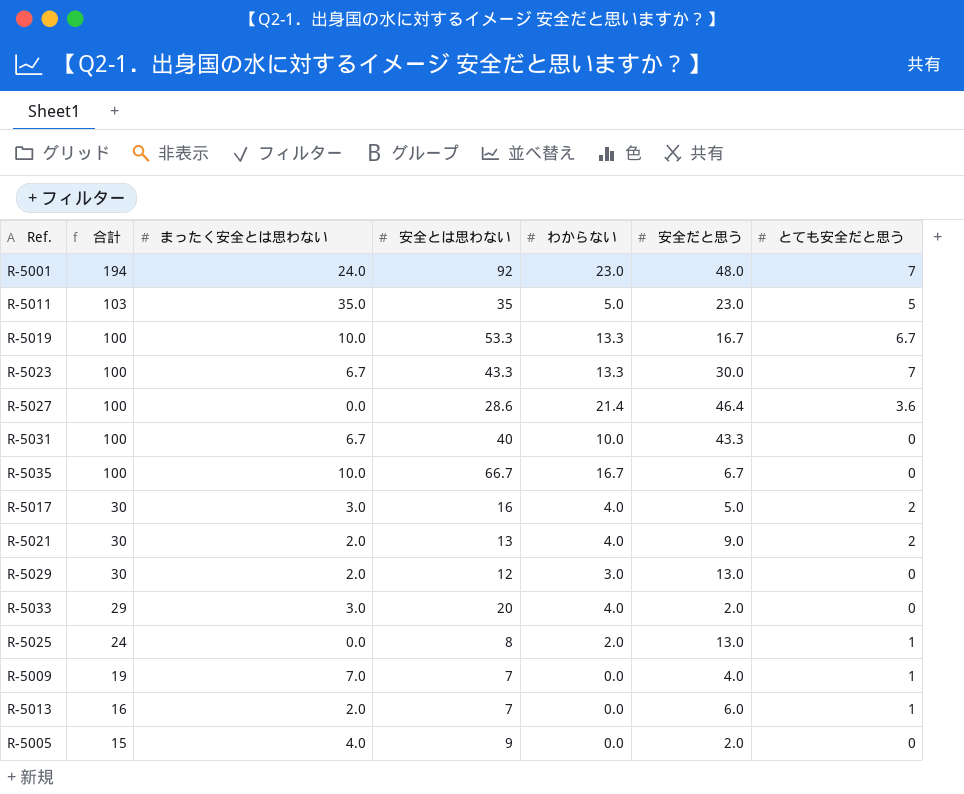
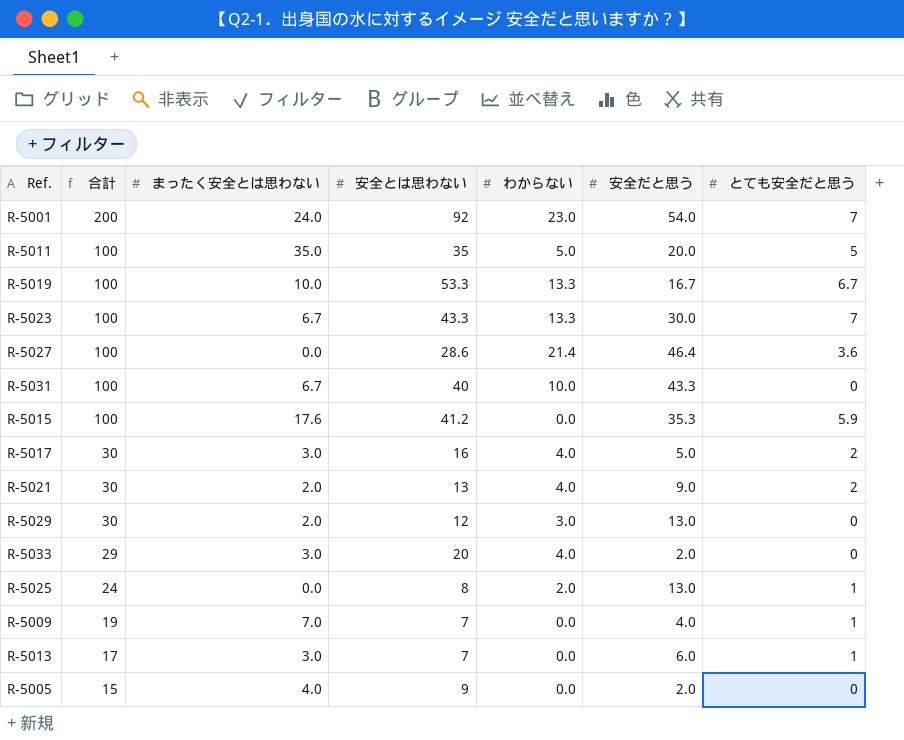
row R-5035: 100 | 10.0 | 66.7 | 16.7 | 6.7 | 0 -> none
R-5001 | 合計: 194 -> 200
R-5001 | 安全だと思う: 48.0 -> 54.0
R-5011 | 合計: 103 -> 100
R-5011 | 安全だと思う: 23.0 -> 20.0
row R-5015: none -> 100 | 17.6 | 41.2 | 0.0 | 35.3 | 5.9
R-5013 | 合計: 16 -> 17
R-5013 | まったく安全とは思わない: 2.0 -> 3.0

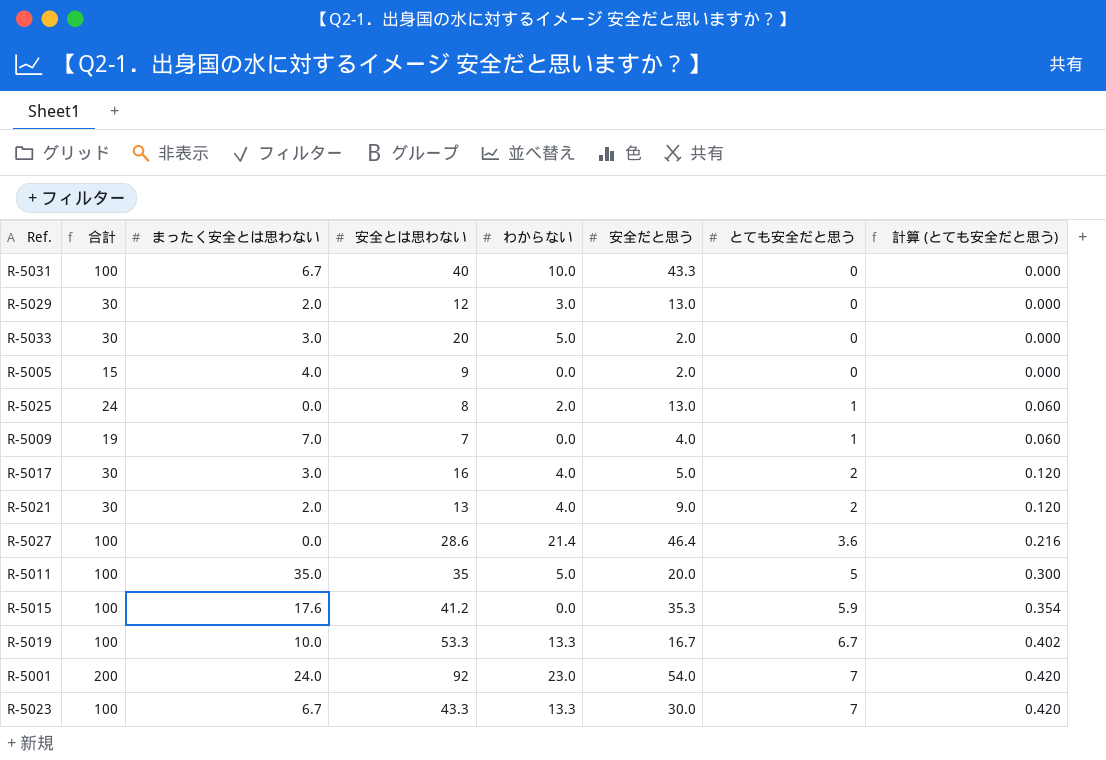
row order: 合計 descending -> とても安全だと思う ascending
column 計算 (とても安全だと思う) | formula: none -> [とても安全だと思う] * 0.06
row R-5013: 17 | 3.0 | 7 | 0.0 | 6.0 | 1 -> none
R-5033 | 合計: 29 -> 30
R-5033 | わからない: 4.0 -> 5.0

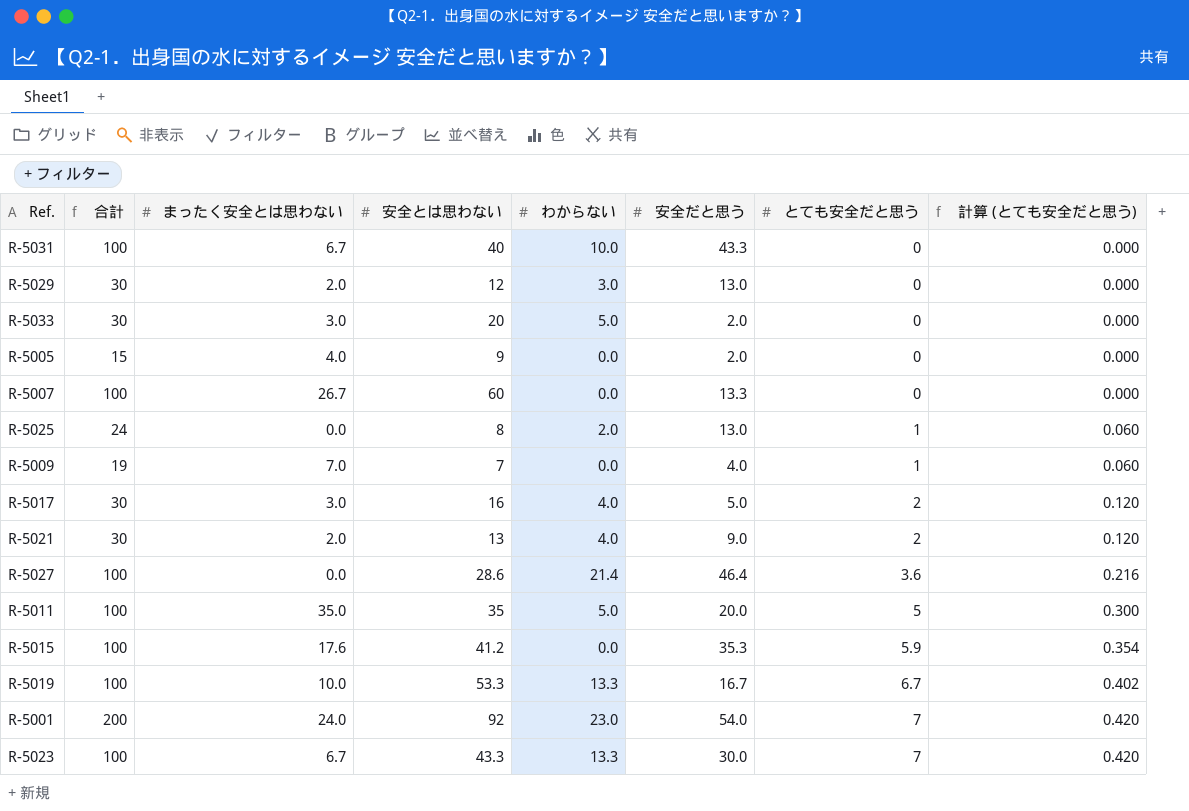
row R-5007: none -> 100 | 26.7 | 60 | 0.0 | 13.3 | 0 | 0.000

